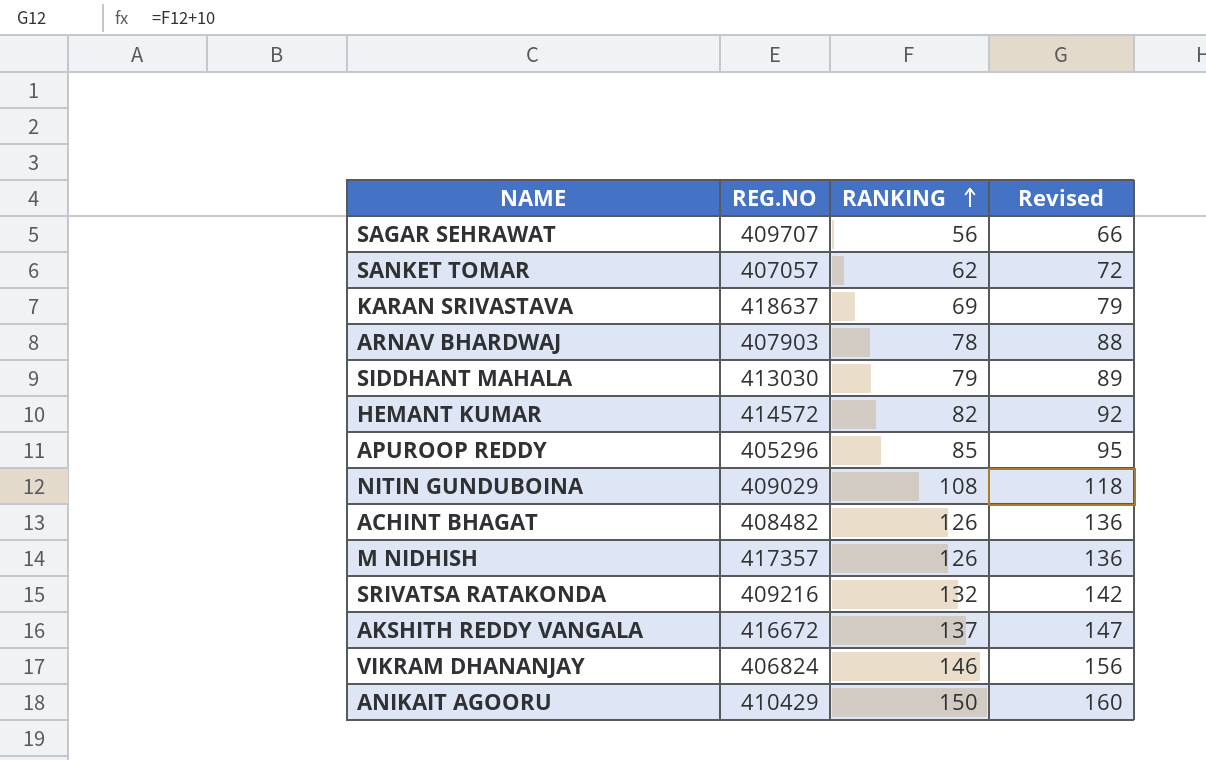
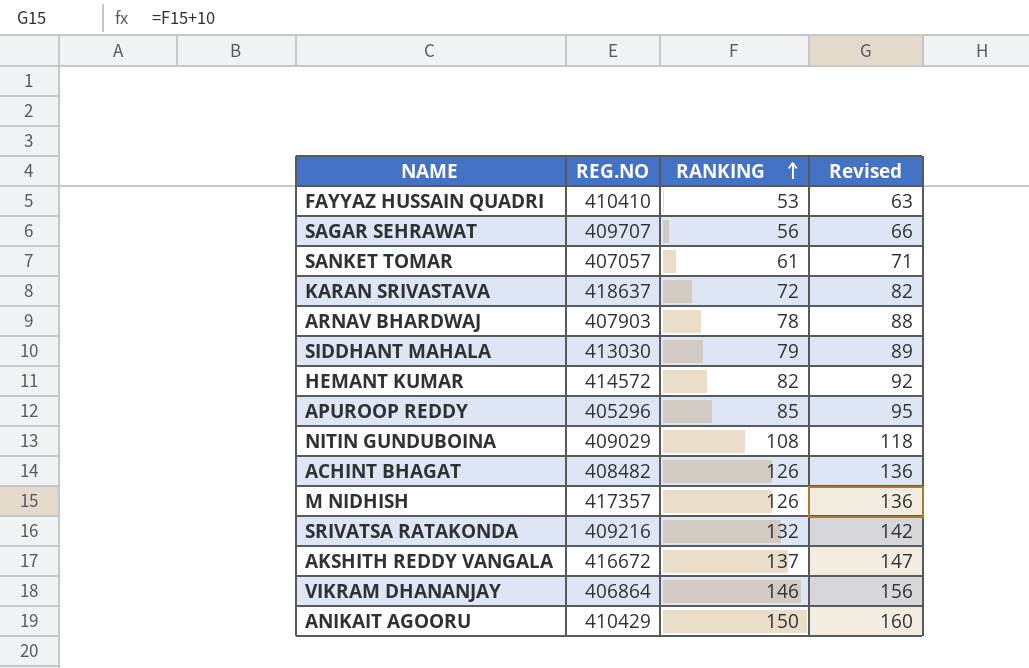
row FAYYAZ HUSSAIN QUADRI: none -> 410410 | 53 | 63
SANKET TOMAR | RANKING: 62 -> 61
SANKET TOMAR | Revised: 72 -> 71
KARAN SRIVASTAVA | RANKING: 69 -> 72
KARAN SRIVASTAVA | Revised: 79 -> 82
VIKRAM DHANANJAY | REG.NO: 406824 -> 406864

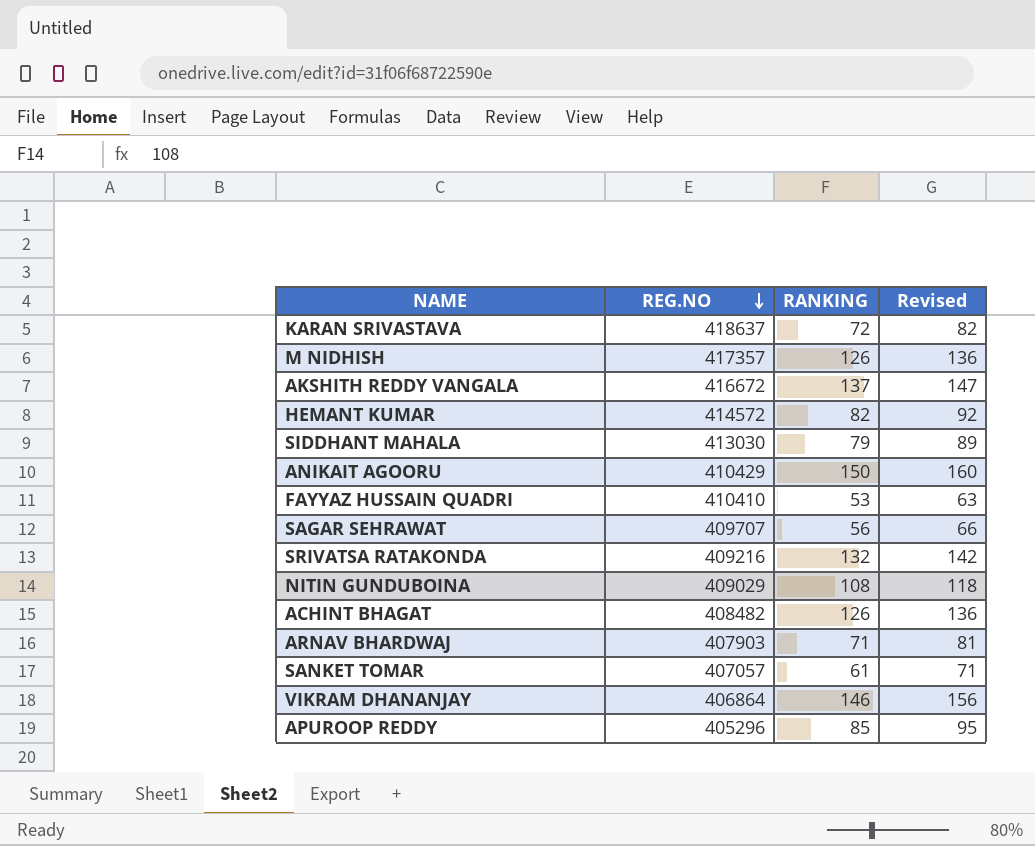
row order: RANKING ascending -> REG.NO descending
ARNAV BHARDWAJ | RANKING: 78 -> 71
ARNAV BHARDWAJ | Revised: 88 -> 81

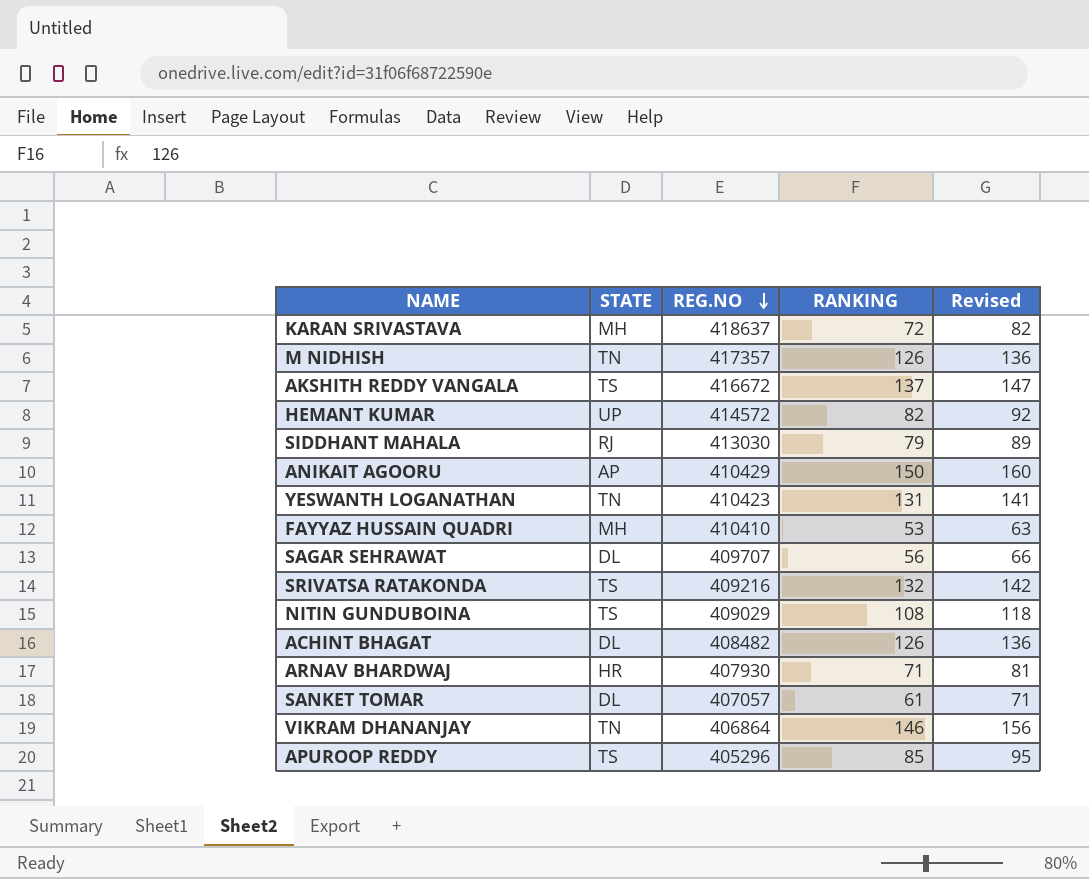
column STATE | position: none -> 2
row YESWANTH LOGANATHAN: none -> TN | 410423 | 131 | 141
ARNAV BHARDWAJ | REG.NO: 407903 -> 407930

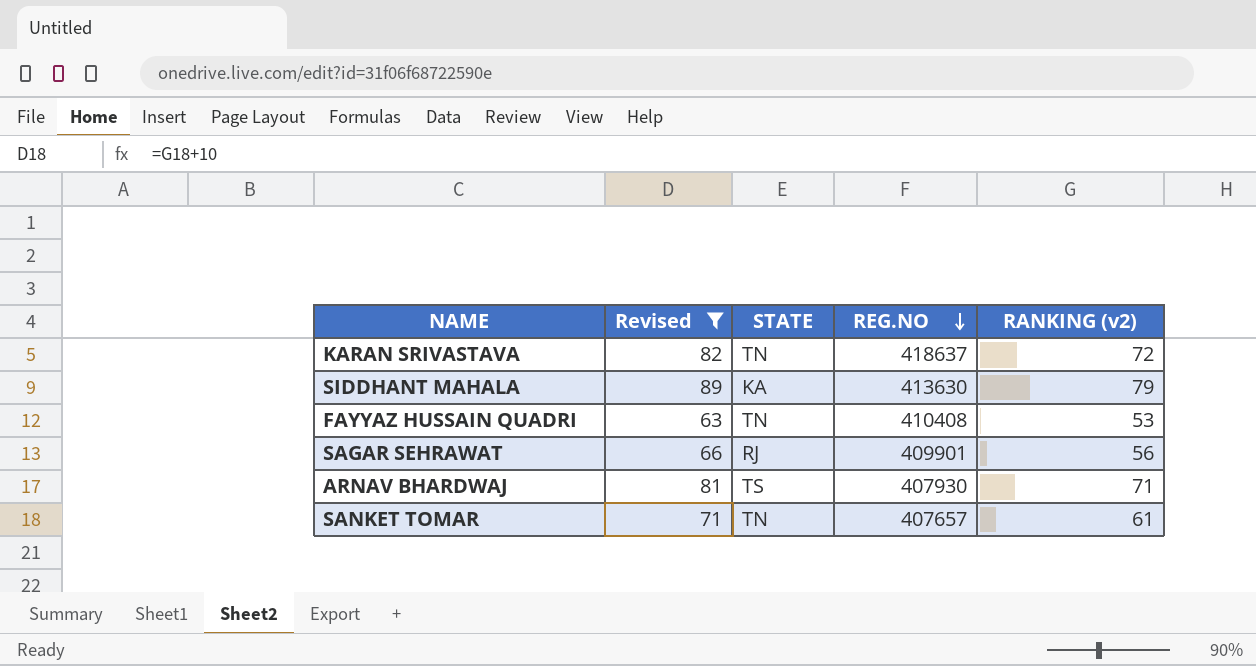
filter: none -> Revised <= 89
column Revised | position: 5 -> 2
column name: RANKING -> RANKING (v2)
KARAN SRIVASTAVA | STATE: MH -> TN
SIDDHANT MAHALA | STATE: RJ -> KA
SIDDHANT MAHALA | REG.NO: 413030 -> 413630
FAYYAZ HUSSAIN QUADRI | STATE: MH -> TN
FAYYAZ HUSSAIN QUADRI | REG.NO: 410410 -> 410408
SAGAR SEHRAWAT | STATE: DL -> RJ
SAGAR SEHRAWAT | REG.NO: 409707 -> 409901
ARNAV BHARDWAJ | STATE: HR -> TS
SANKET TOMAR | STATE: DL -> TN
SANKET TOMAR | REG.NO: 407057 -> 407657

